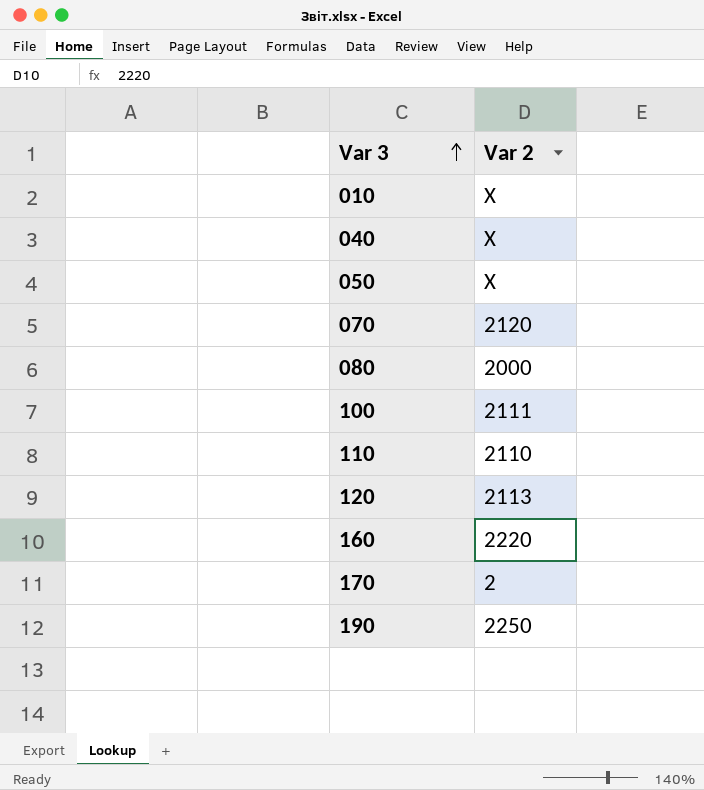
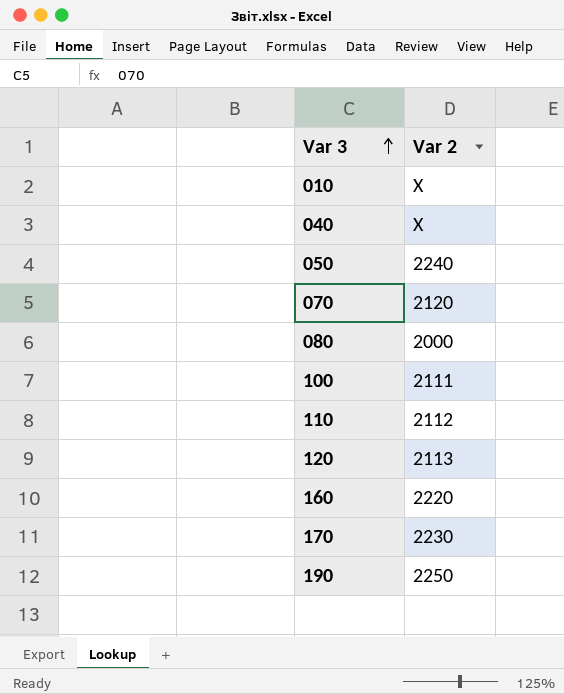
050 | Var 2: X -> 2240
110 | Var 2: 2110 -> 2112
170 | Var 2: 2 -> 2230

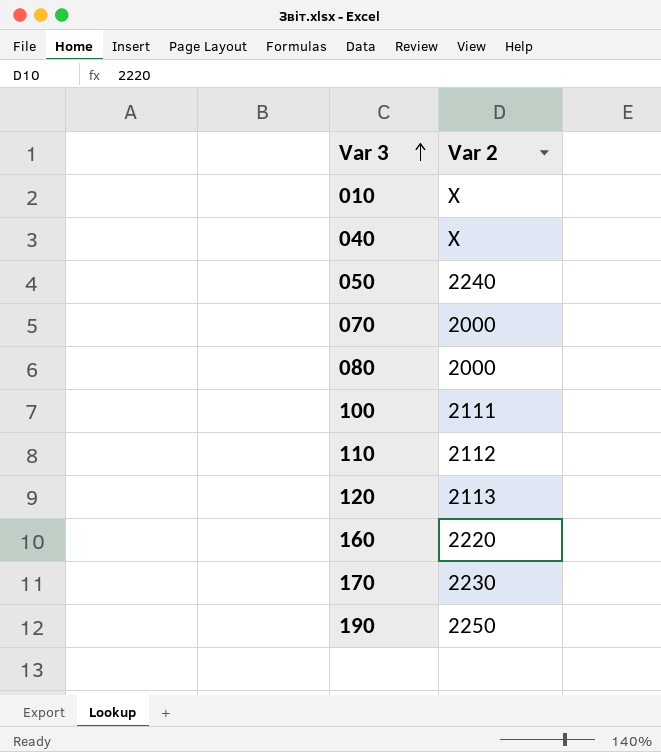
070 | Var 2: 2120 -> 2000

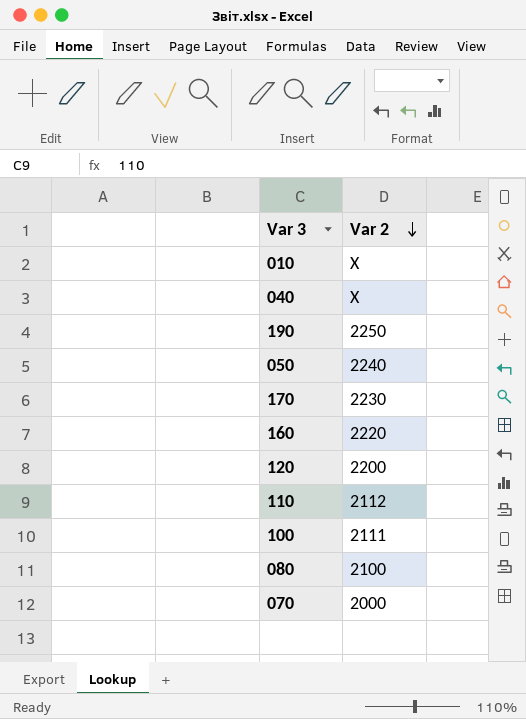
row order: Var 3 ascending -> Var 2 descending
120 | Var 2: 2113 -> 2200
080 | Var 2: 2000 -> 2100

